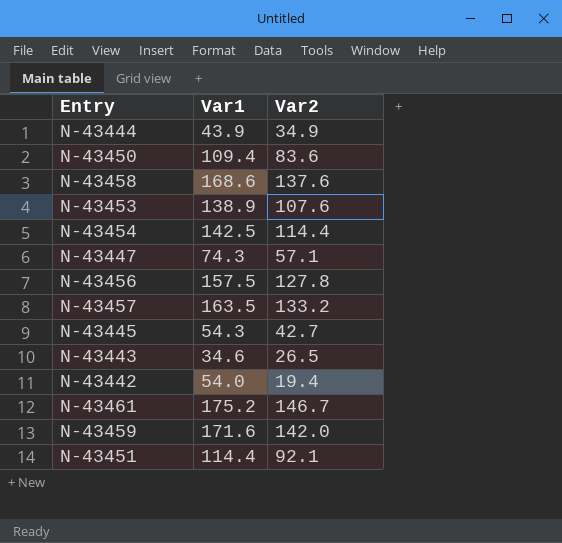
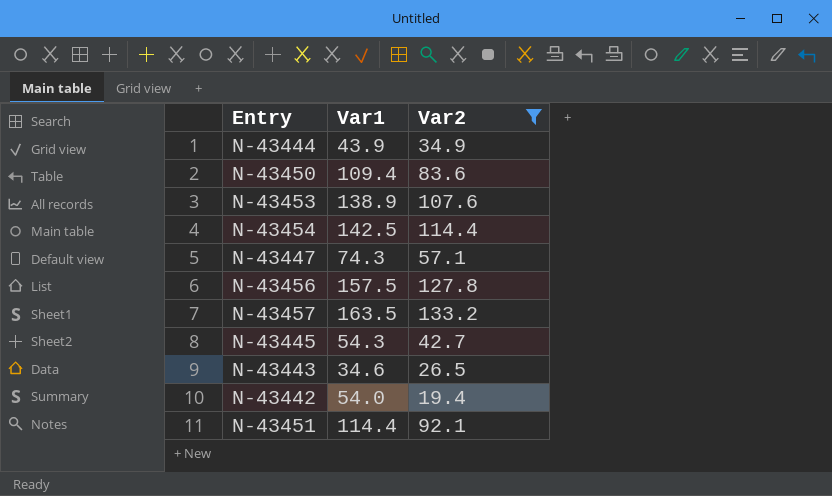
filter: none -> Var2 <= 133.2

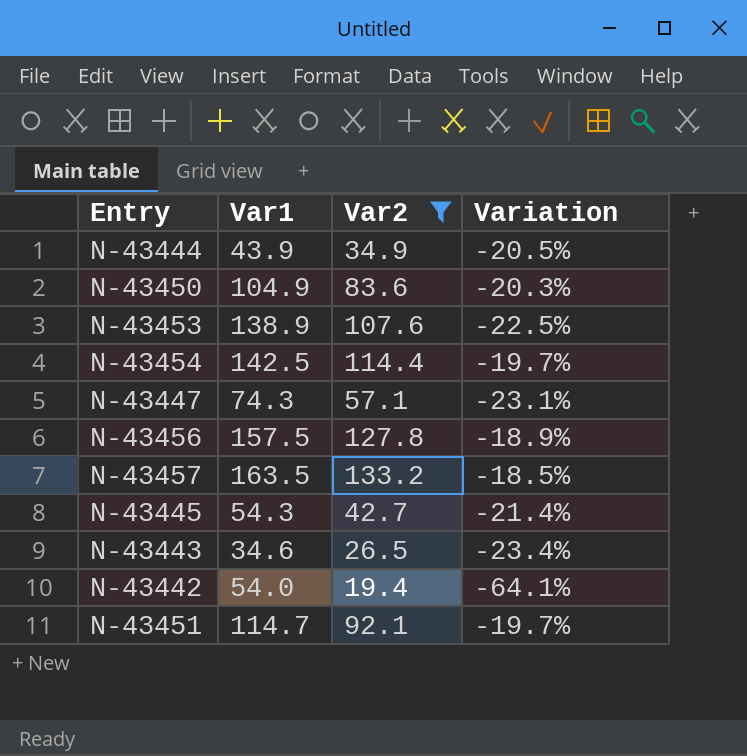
column Variation | formula: none -> ([Var2] - [Var1]) / [Var1]
N-43450 | Var1: 109.4 -> 104.9
N-43451 | Var1: 114.4 -> 114.7

